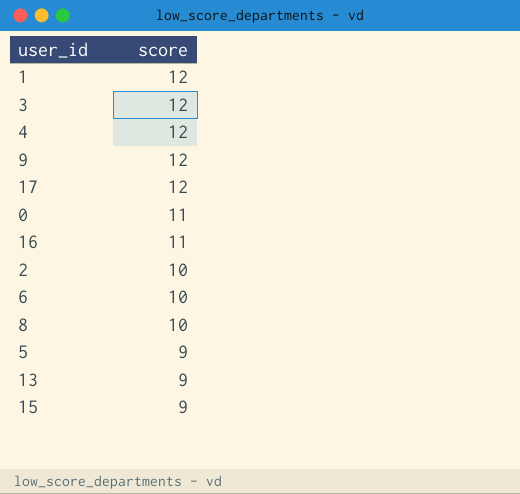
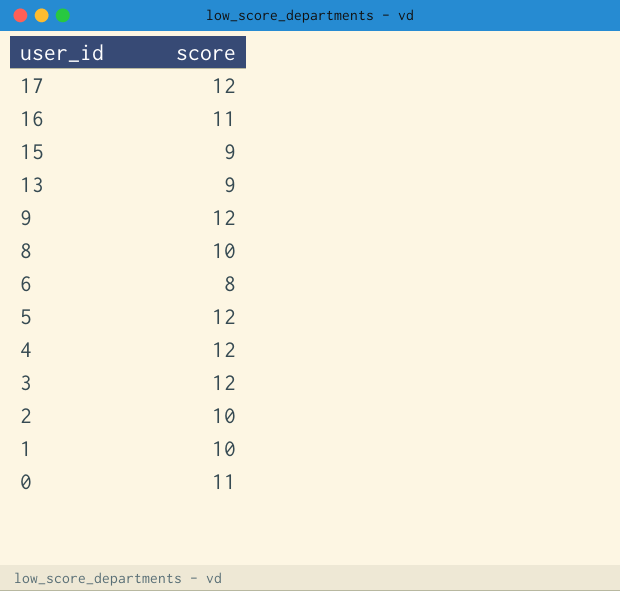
row order: score descending -> user_id descending
6 | score: 10 -> 8
5 | score: 9 -> 12
1 | score: 12 -> 10

